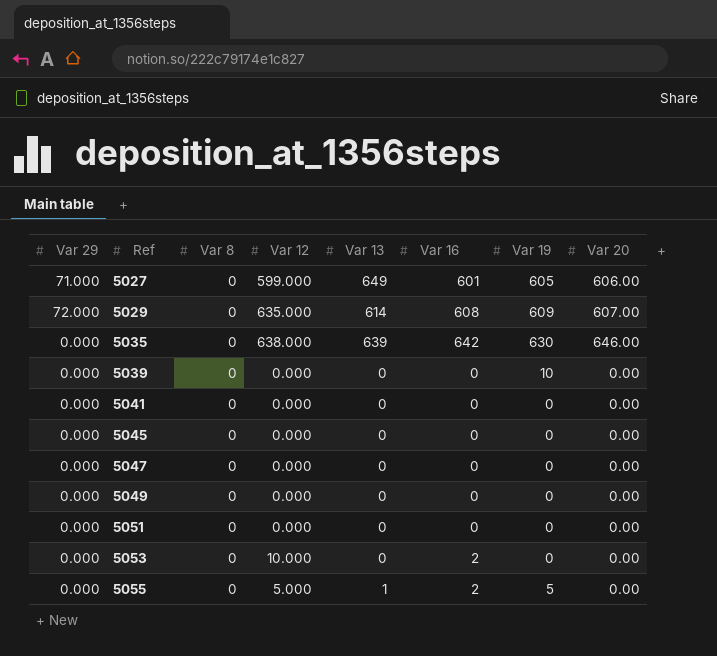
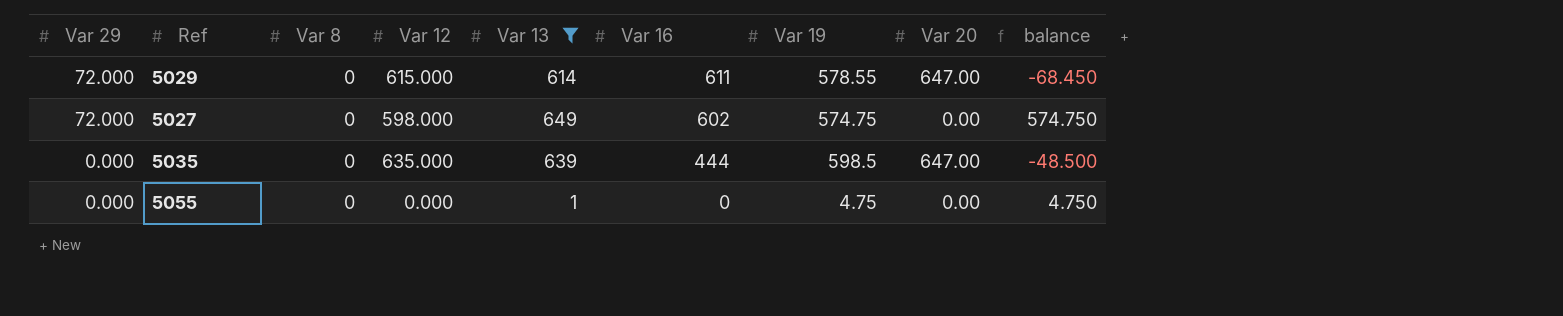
filter: none -> Var 13 != 0
row order: Ref ascending -> Var 29 descending
column balance | formula: none -> [Var 19] - [Var 20]
5029 | Var 12: 635.000 -> 615.000
5029 | Var 16: 608 -> 611
5029 | Var 19: 609 -> 578.55
5029 | Var 20: 607.00 -> 647.00
5027 | Var 29: 71.000 -> 72.000
5027 | Var 12: 599.000 -> 598.000
5027 | Var 16: 601 -> 602
5027 | Var 19: 605 -> 574.75
5027 | Var 20: 606.00 -> 0.00
5035 | Var 12: 638.000 -> 635.000
5035 | Var 16: 642 -> 444
5035 | Var 19: 630 -> 598.5
5035 | Var 20: 646.00 -> 647.00
5055 | Var 12: 5.000 -> 0.000
5055 | Var 16: 2 -> 0
5055 | Var 19: 5 -> 4.75

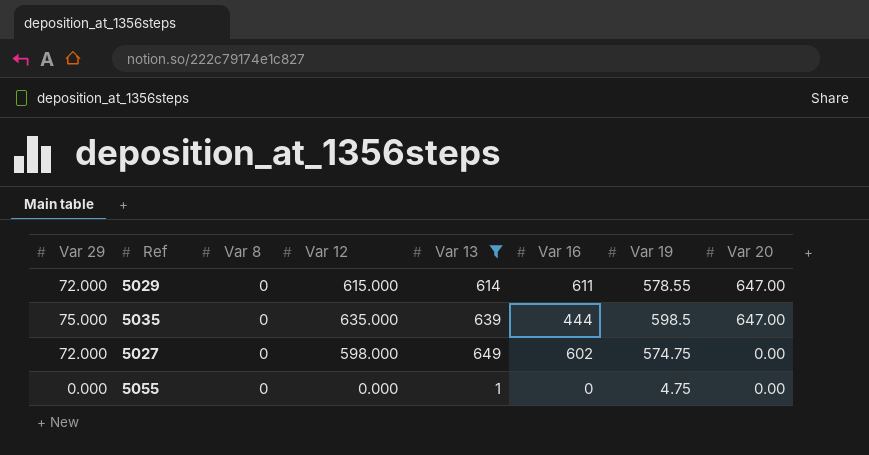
row order: Var 29 descending -> Var 20 descending
column balance | formula: [Var 19] - [Var 20] -> none
5035 | Var 29: 0.000 -> 75.000

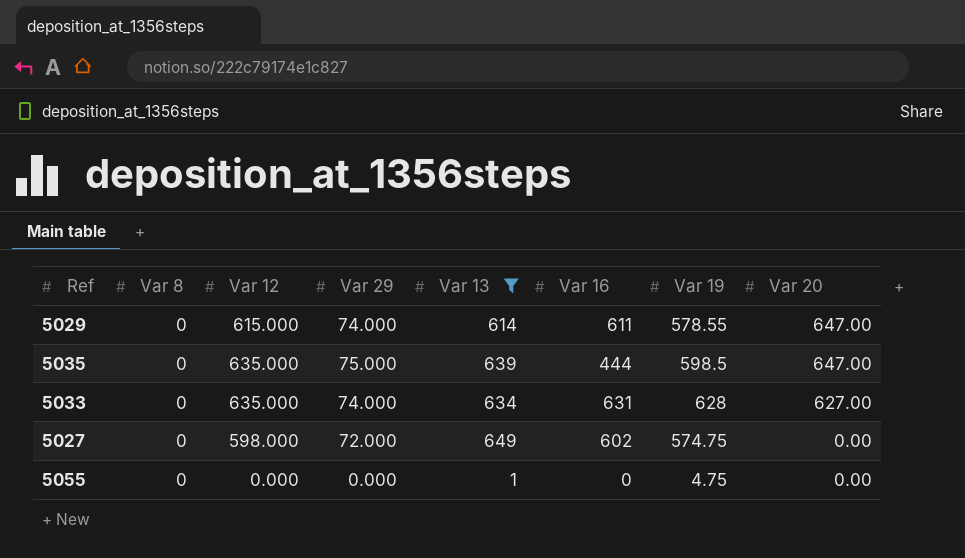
column Var 29 | position: 1 -> 4
5029 | Var 29: 72.000 -> 74.000
row 5033: none -> 0 | 635.000 | 74.000 | 634 | 631 | 628 | 627.00

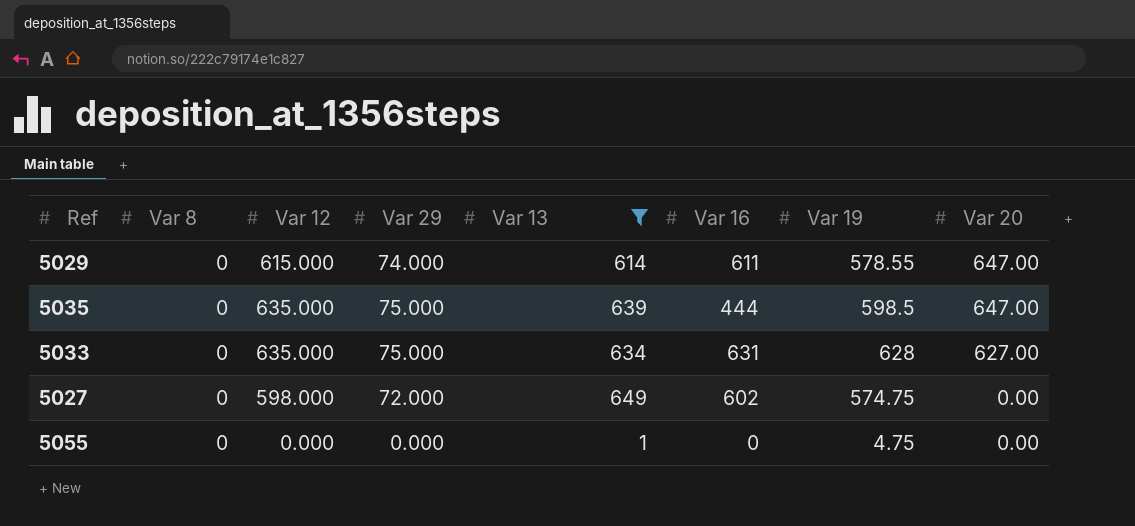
5033 | Var 29: 74.000 -> 75.000

